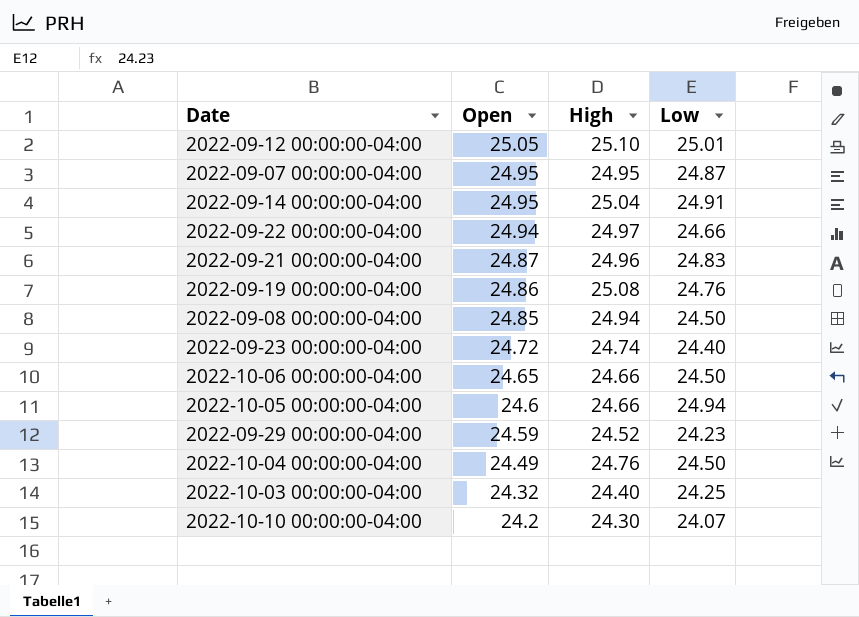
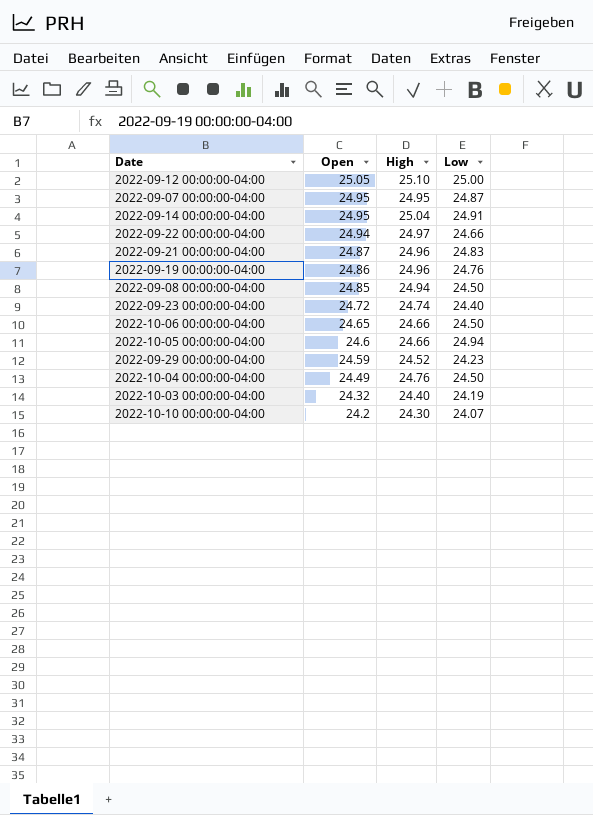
2022-09-12 00:00:00-04:00 | Low: 25.01 -> 25.00
2022-09-19 00:00:00-04:00 | High: 25.08 -> 24.96
2022-10-03 00:00:00-04:00 | Low: 24.25 -> 24.19

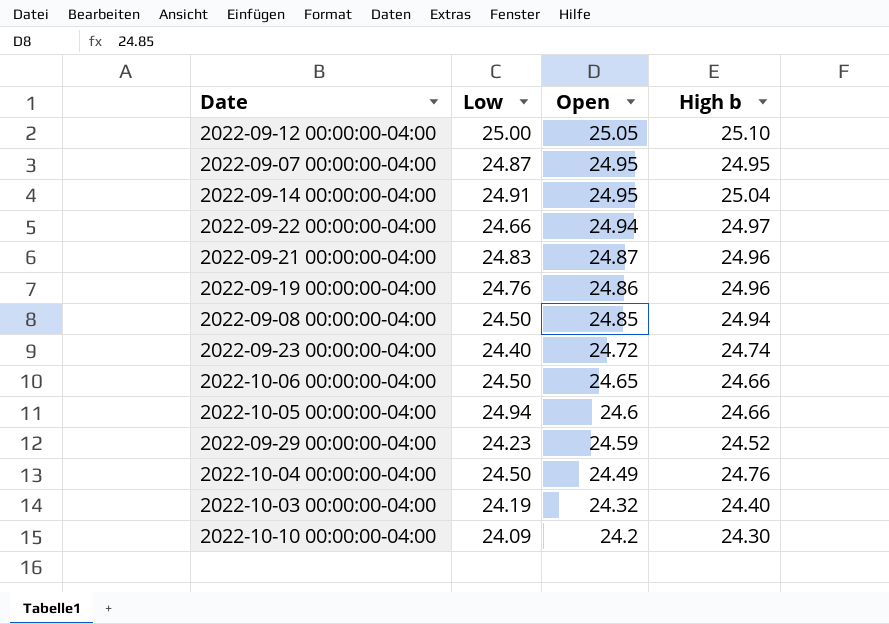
column Low | position: 4 -> 2
column name: High -> High b
2022-10-10 00:00:00-04:00 | Low: 24.07 -> 24.09

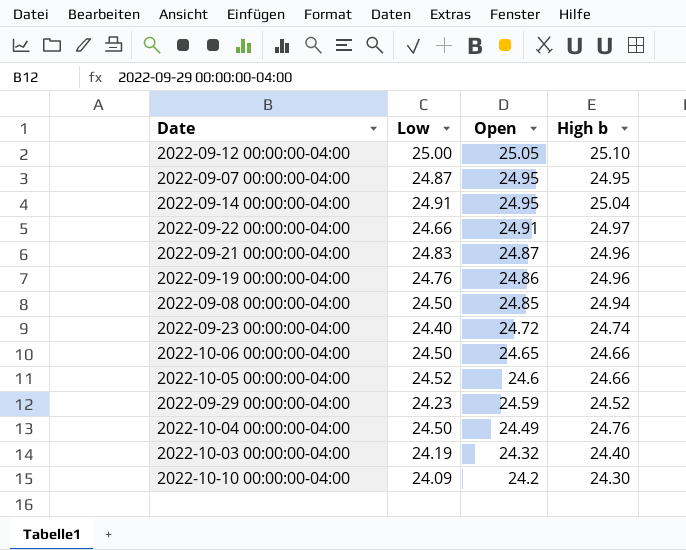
2022-09-22 00:00:00-04:00 | Open: 24.94 -> 24.91
2022-10-05 00:00:00-04:00 | Low: 24.94 -> 24.52

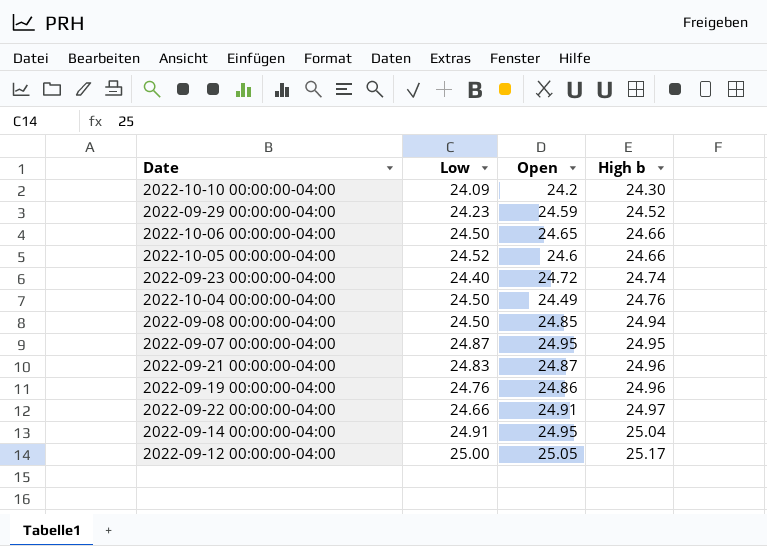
row order: Open descending -> High b ascending
row 2022-10-03 00:00:00-04:00: 24.19 | 24.32 | 24.40 -> none
2022-09-12 00:00:00-04:00 | High b: 25.10 -> 25.17

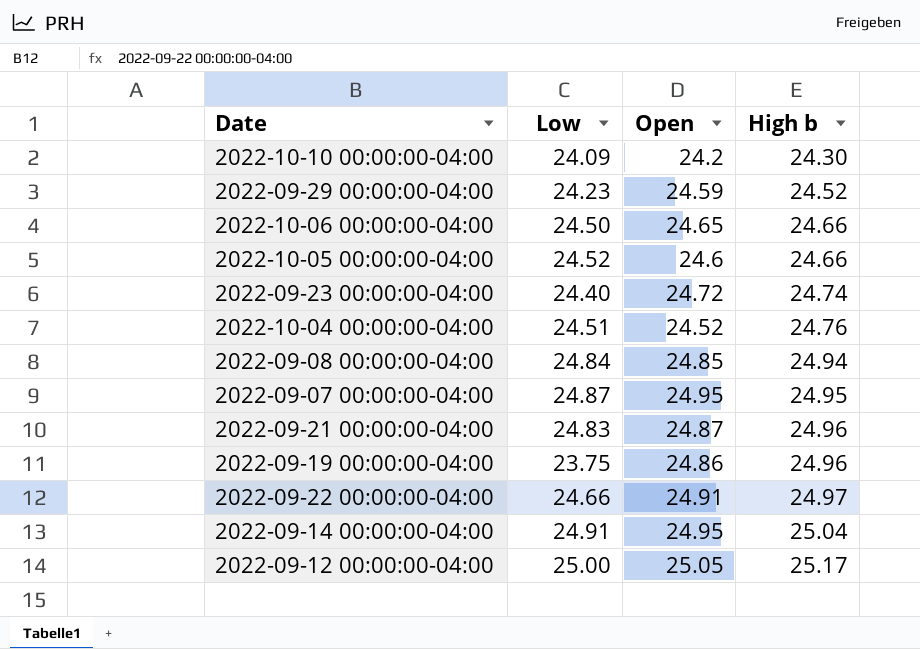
2022-10-04 00:00:00-04:00 | Low: 24.50 -> 24.51
2022-10-04 00:00:00-04:00 | Open: 24.49 -> 24.52
2022-09-08 00:00:00-04:00 | Low: 24.50 -> 24.84
2022-09-19 00:00:00-04:00 | Low: 24.76 -> 23.75

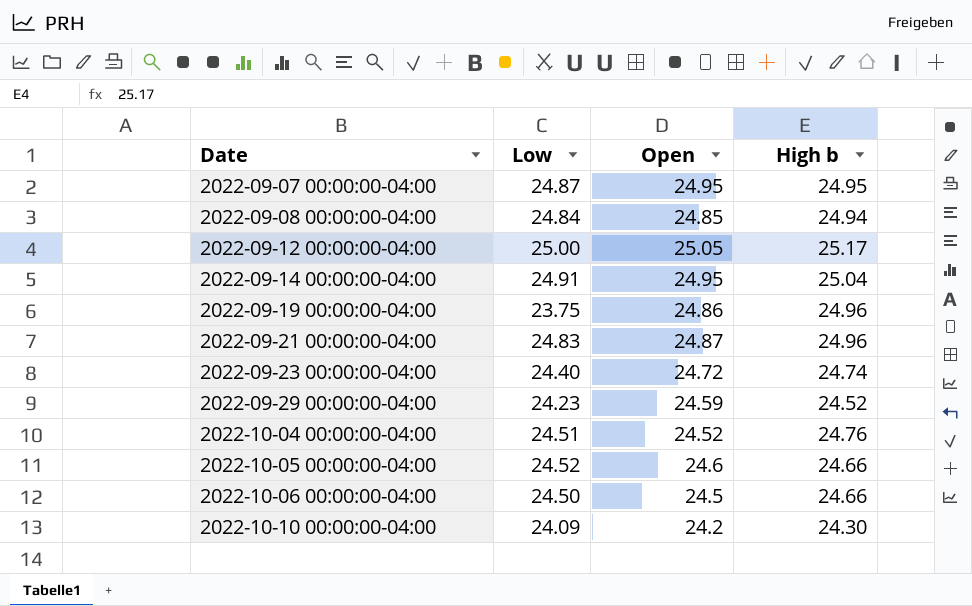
row order: High b ascending -> Date ascending
row 2022-09-22 00:00:00-04:00: 24.66 | 24.91 | 24.97 -> none
2022-10-06 00:00:00-04:00 | Open: 24.65 -> 24.5

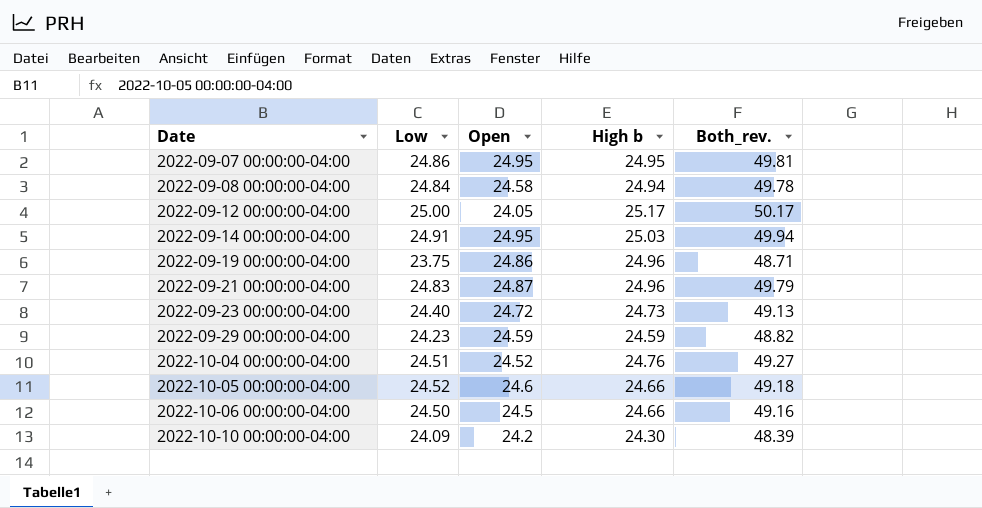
column Both_rev. | formula: none -> [Low] + [High b]
2022-09-07 00:00:00-04:00 | Low: 24.87 -> 24.86
2022-09-08 00:00:00-04:00 | Open: 24.85 -> 24.58
2022-09-12 00:00:00-04:00 | Open: 25.05 -> 24.05
2022-09-14 00:00:00-04:00 | High b: 25.04 -> 25.03
2022-09-23 00:00:00-04:00 | High b: 24.74 -> 24.73
2022-09-29 00:00:00-04:00 | High b: 24.52 -> 24.59

